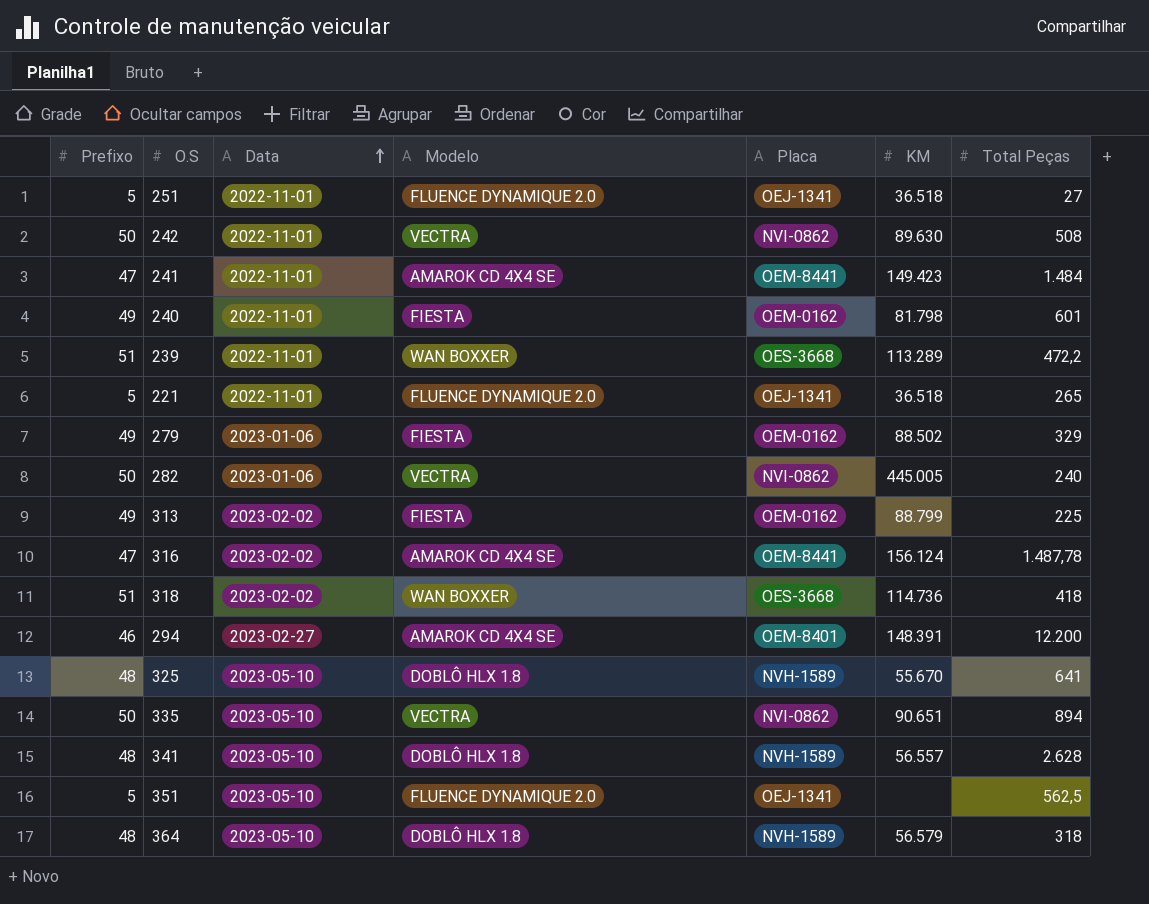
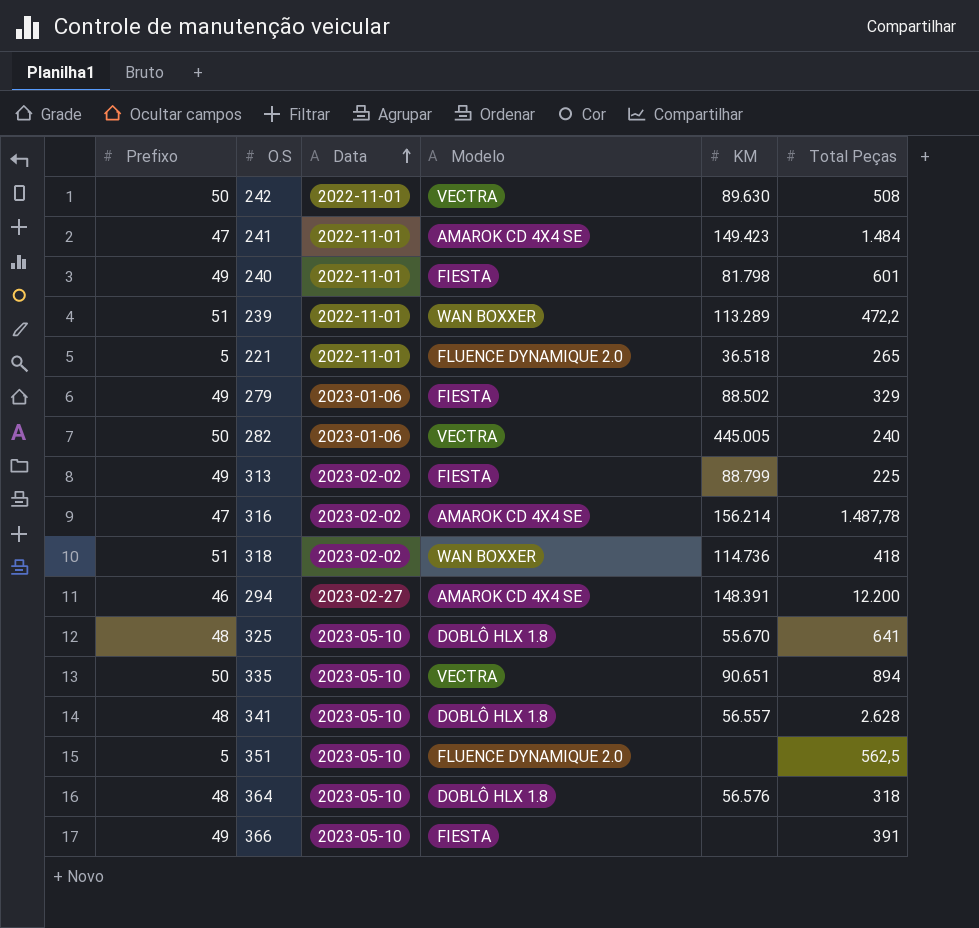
column Placa | position: 5 -> none
row 251: 5 | 2022-11-01 | FLUENCE DYNAMIQUE 2.0 | OEJ-1341 | 36.518 | 27 -> none
316 | KM: 156.124 -> 156.214
364 | KM: 56.579 -> 56.576
row 366: none -> 49 | 2023-05-10 | FIESTA | none | 391

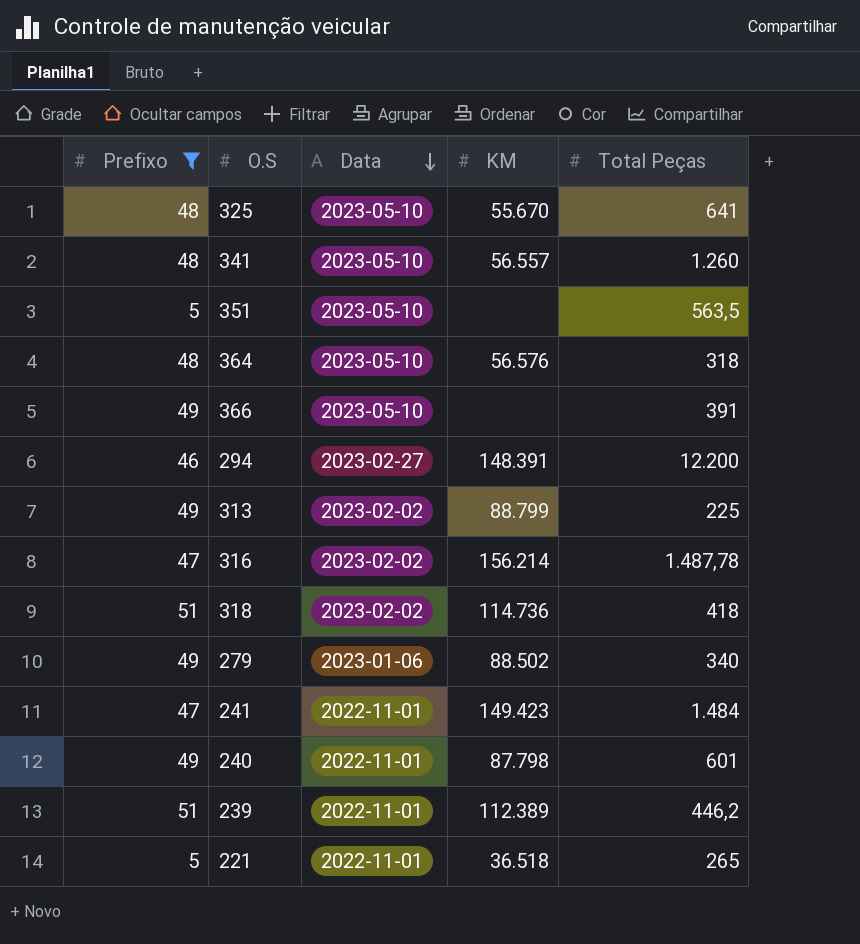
filter: none -> Prefixo != 50
row order: Data ascending -> Data descending
column Modelo | position: 4 -> none
341 | Total Peças: 2.628 -> 1.260
351 | Total Peças: 562,5 -> 563,5
279 | Total Peças: 329 -> 340
240 | KM: 81.798 -> 87.798
239 | KM: 113.289 -> 112.389
239 | Total Peças: 472,2 -> 446,2

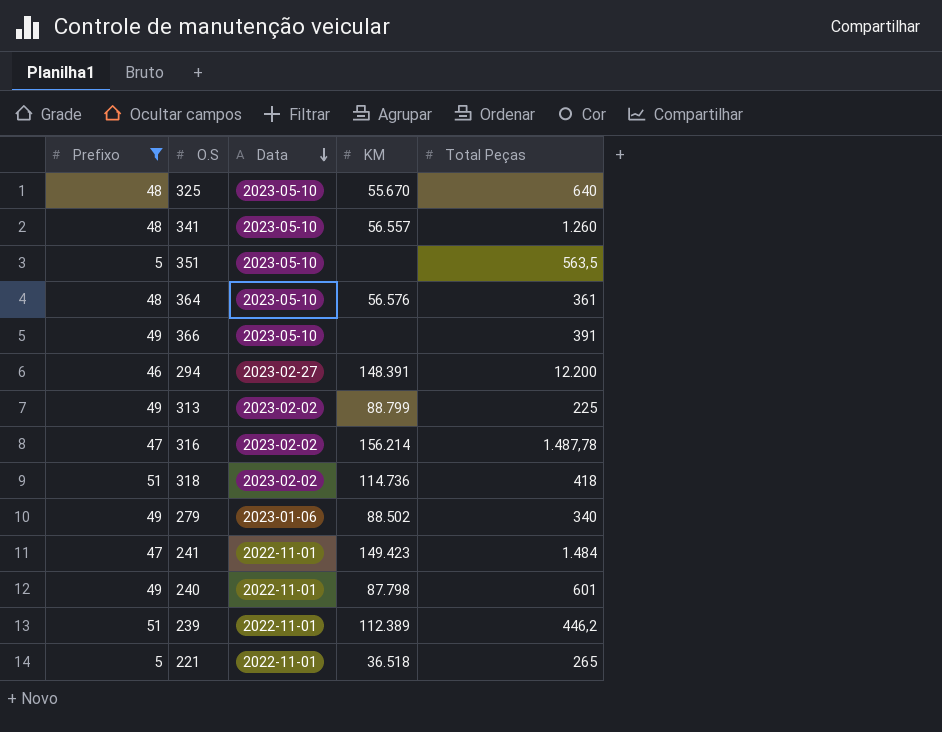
325 | Total Peças: 641 -> 640
364 | Total Peças: 318 -> 361

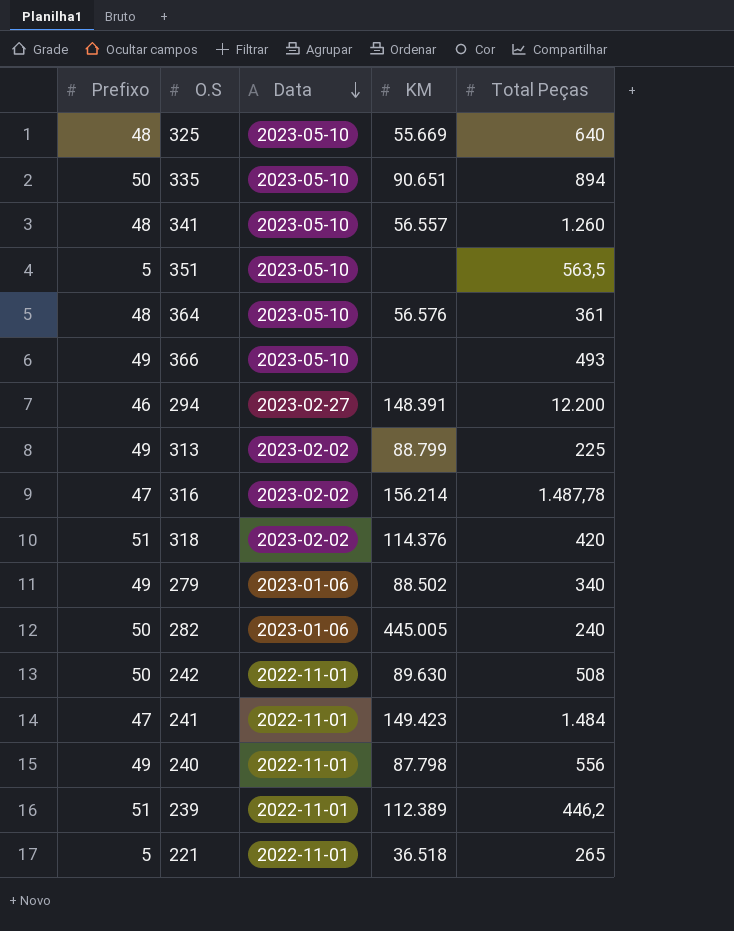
filter: Prefixo != 50 -> none
325 | KM: 55.670 -> 55.669
366 | Total Peças: 391 -> 493
318 | KM: 114.736 -> 114.376
318 | Total Peças: 418 -> 420
240 | Total Peças: 601 -> 556

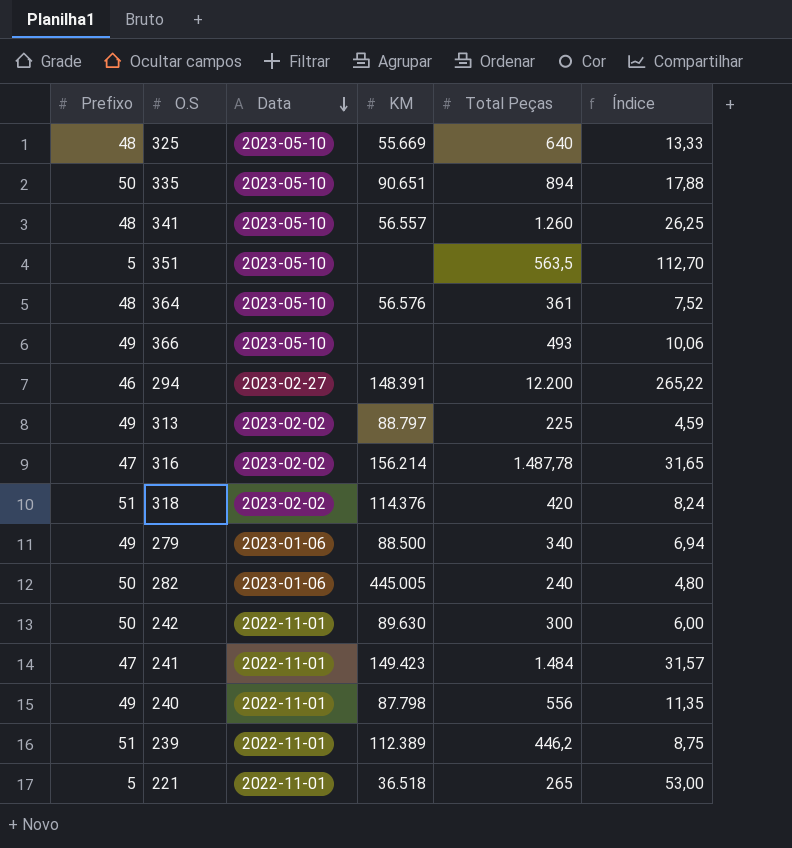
column Índice | formula: none -> [Total Peças] / [Prefixo]
313 | KM: 88.799 -> 88.797
279 | KM: 88.502 -> 88.500
242 | Total Peças: 508 -> 300

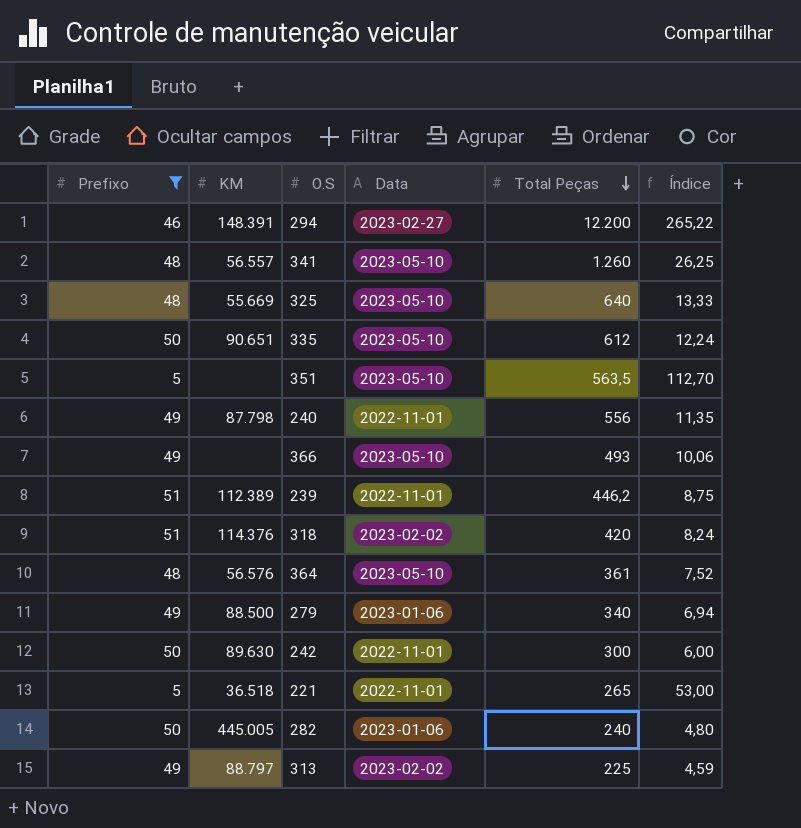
filter: none -> Prefixo != 47
row order: Data descending -> Total Peças descending
column KM | position: 4 -> 2
335 | Total Peças: 894 -> 612
335 | Índice: 17,88 -> 12,24

